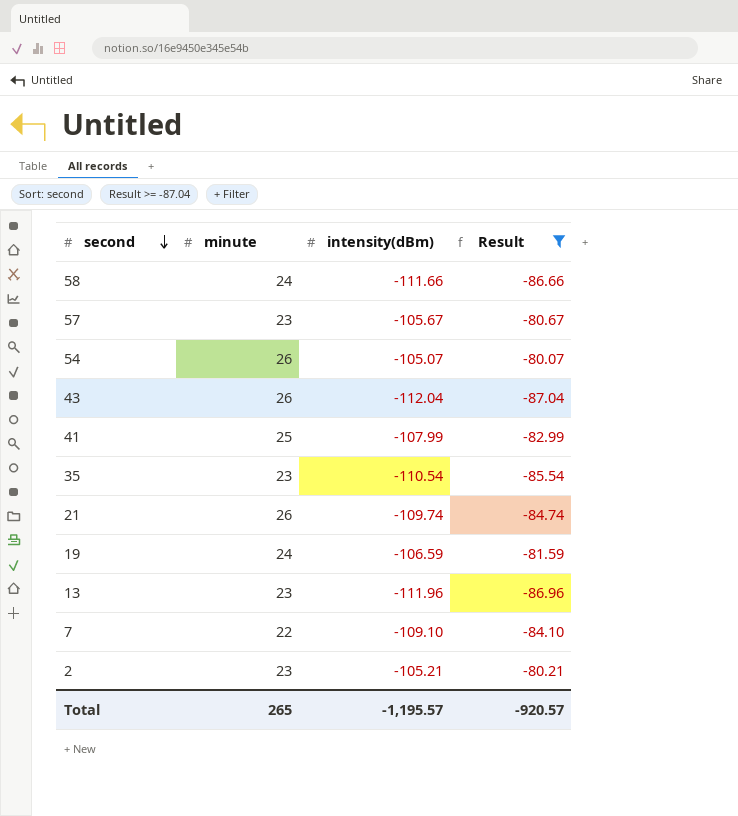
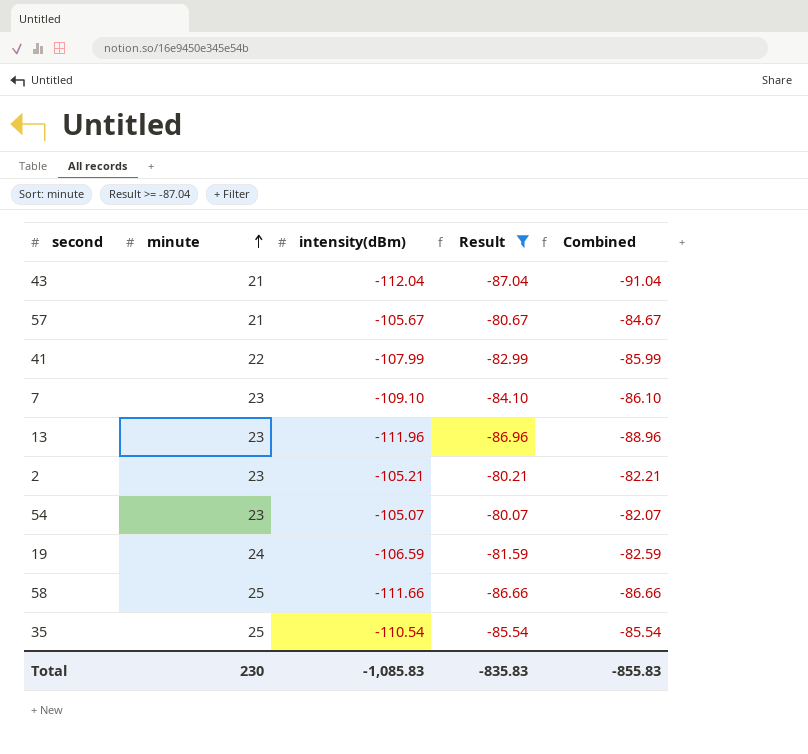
row order: second descending -> minute ascending
column Combined | formula: none -> [minute] + [intensity(dBm)]
row 21: 26 | -109.74 | -84.74 -> none
43 | minute: 26 -> 21
57 | minute: 23 -> 21
41 | minute: 25 -> 22
7 | minute: 22 -> 23
54 | minute: 26 -> 23
58 | minute: 24 -> 25
35 | minute: 23 -> 25
Total | minute: 265 -> 230
Total | intensity(dBm): -1,195.57 -> -1,085.83
Total | Result: -920.57 -> -835.83

